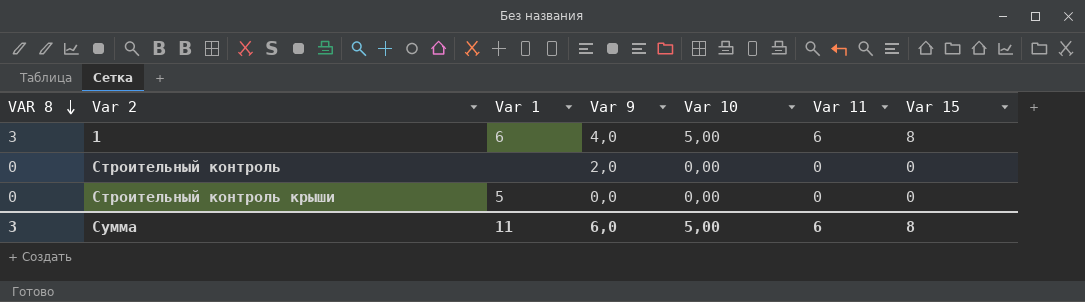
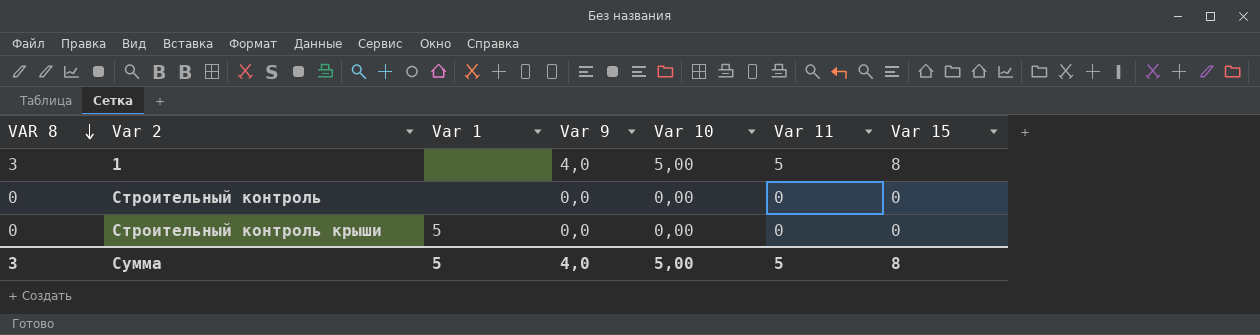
1 | Var 1: 6 -> none
1 | Var 11: 6 -> 5
Строительный контроль | Var 9: 2,0 -> 0,0
Сумма | Var 1: 11 -> 5
Сумма | Var 9: 6,0 -> 4,0
Сумма | Var 11: 6 -> 5

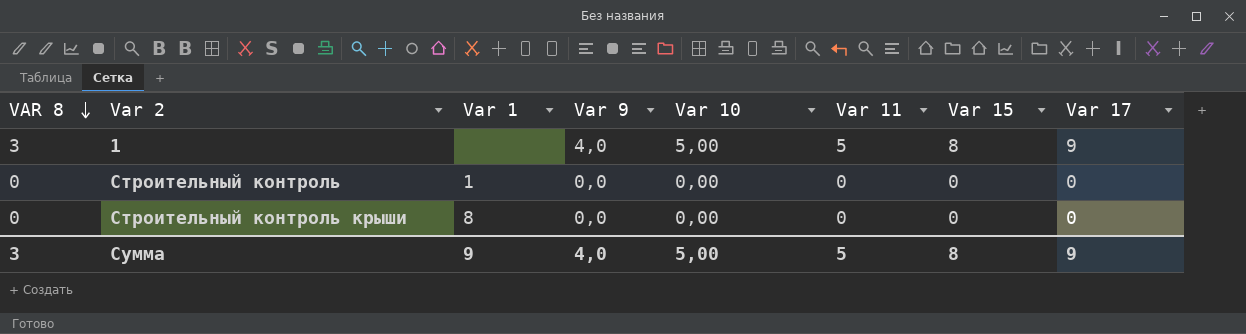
column Var 17 | position: none -> 8
Строительный контроль | Var 1: none -> 1
Строительный контроль крыши | Var 1: 5 -> 8
Сумма | Var 1: 5 -> 9

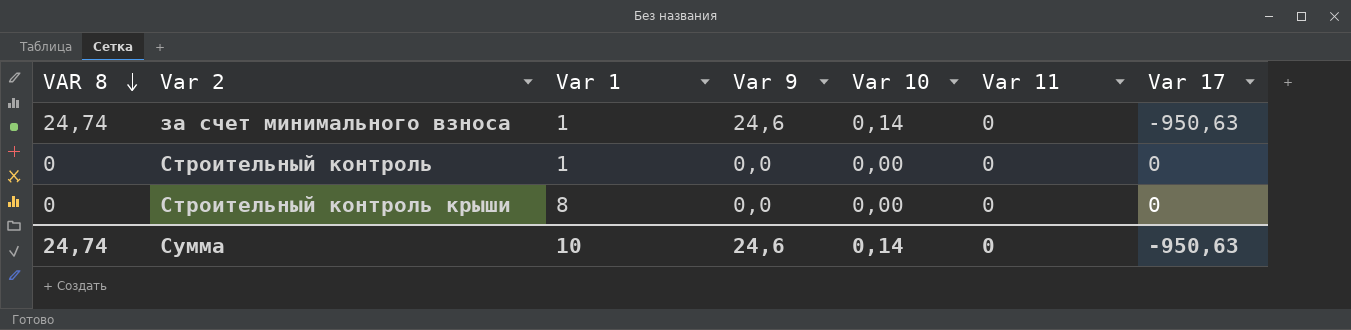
column Var 15 | position: 7 -> none
row 1: 3 | none | 4,0 | 5,00 | 5 | 8 | 9 -> none
row за счет минимального взноса: none -> 24,74 | 1 | 24,6 | 0,14 | 0 | -950,63
Сумма | VAR 8: 3 -> 24,74
Сумма | Var 1: 9 -> 10
Сумма | Var 9: 4,0 -> 24,6
Сумма | Var 10: 5,00 -> 0,14
Сумма | Var 11: 5 -> 0
Сумма | Var 17: 9 -> -950,63

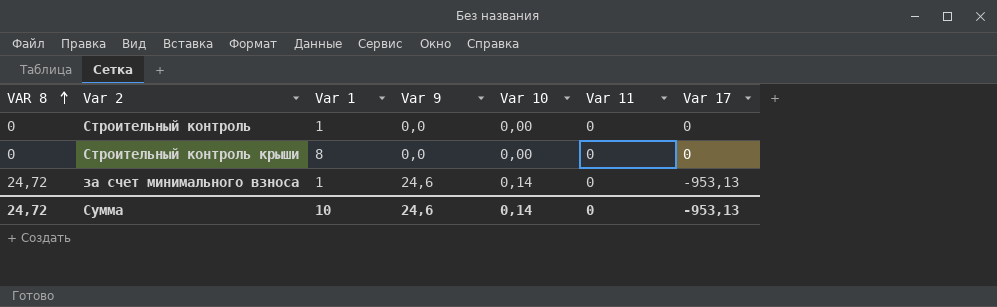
row order: VAR 8 descending -> VAR 8 ascending
за счет минимального взноса | VAR 8: 24,74 -> 24,72
за счет минимального взноса | Var 17: -950,63 -> -953,13
Сумма | VAR 8: 24,74 -> 24,72
Сумма | Var 17: -950,63 -> -953,13

